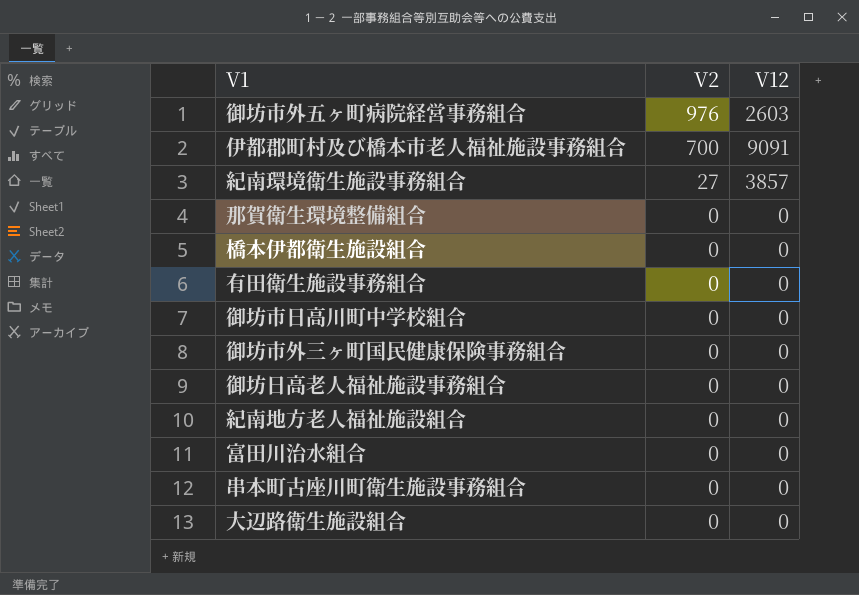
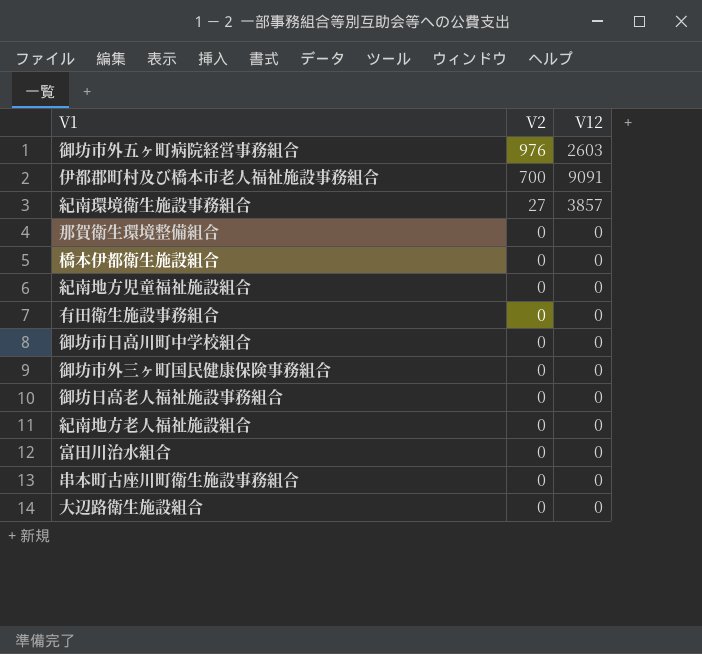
row 紀南地方児童福祉施設組合: none -> 0 | 0

